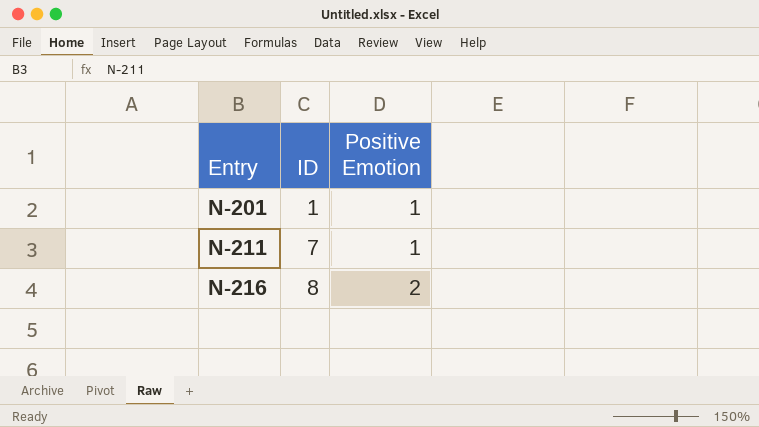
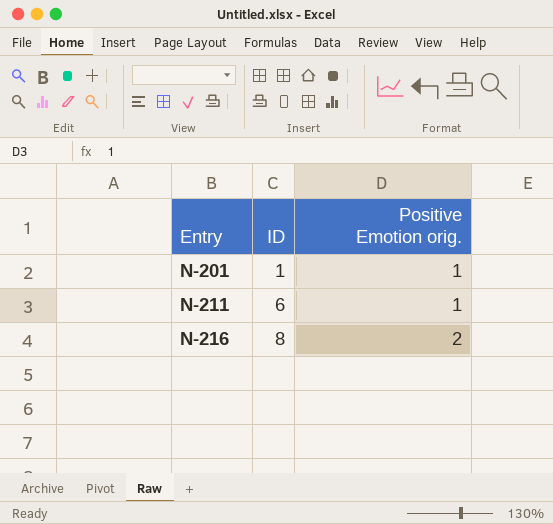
column name: Positive Emotion -> Positive Emotion orig.
N-211 | ID: 7 -> 6

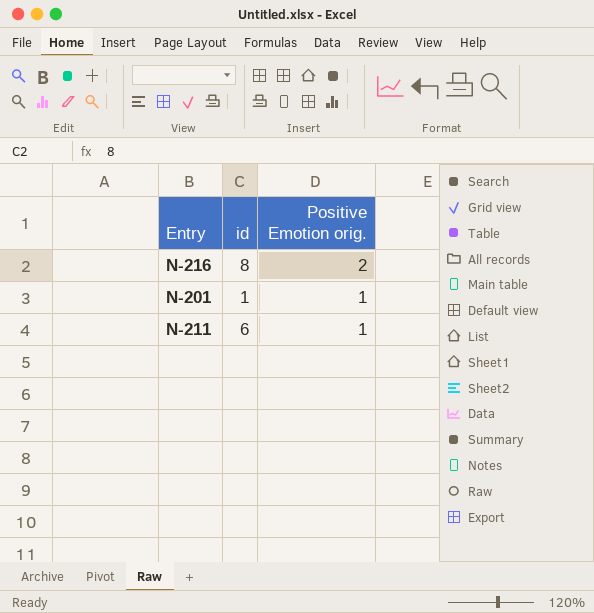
row order: Entry ascending -> Positive Emotion orig. descending
column name: ID -> id

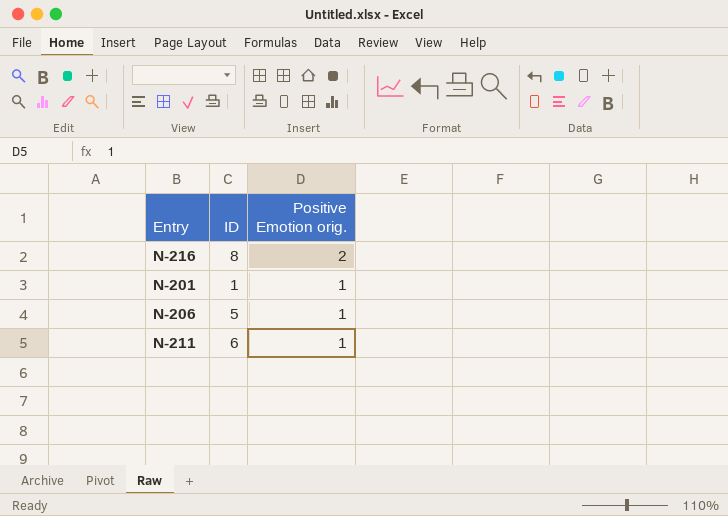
column name: id -> ID
row N-206: none -> 5 | 1

